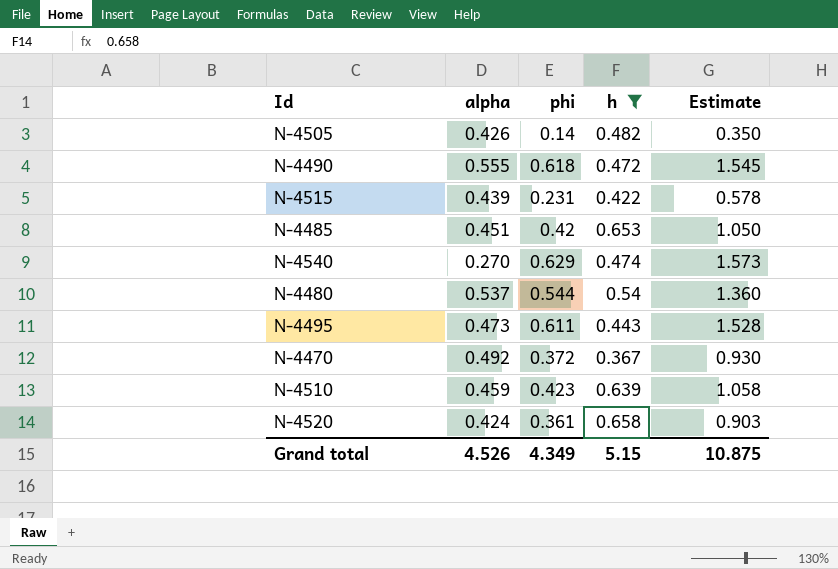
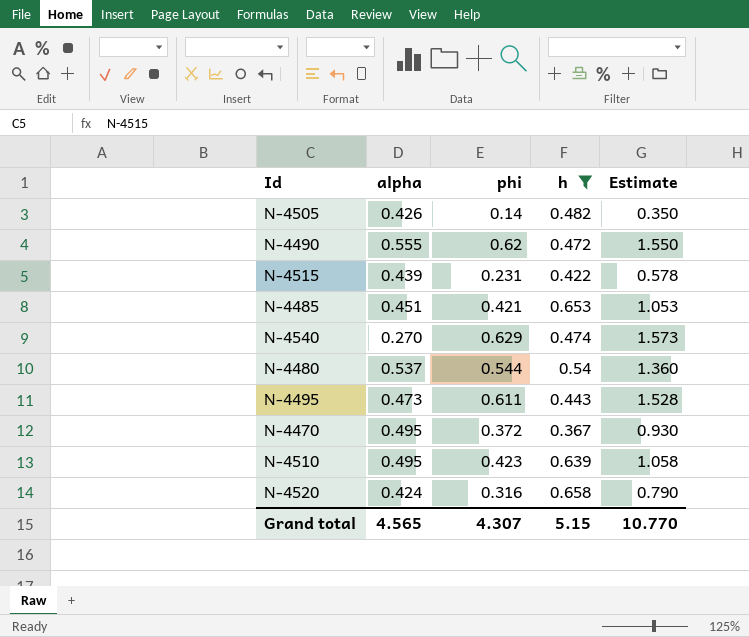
N-4490 | phi: 0.618 -> 0.62
N-4490 | Estimate: 1.545 -> 1.550
N-4485 | phi: 0.42 -> 0.421
N-4485 | Estimate: 1.050 -> 1.053
N-4470 | alpha: 0.492 -> 0.495
N-4510 | alpha: 0.459 -> 0.495
N-4520 | phi: 0.361 -> 0.316
N-4520 | Estimate: 0.903 -> 0.790
Grand total | alpha: 4.526 -> 4.565
Grand total | phi: 4.349 -> 4.307
Grand total | Estimate: 10.875 -> 10.770

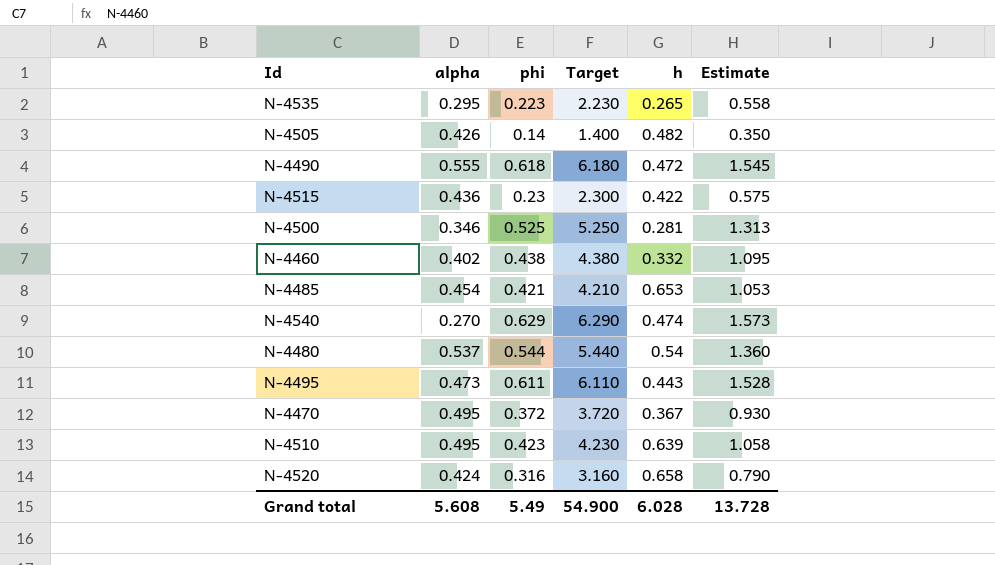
filter: h >= 0.367 -> none
column Target | formula: none -> [phi] * 10
N-4490 | phi: 0.62 -> 0.618
N-4490 | Estimate: 1.550 -> 1.545
N-4515 | alpha: 0.439 -> 0.436
N-4515 | phi: 0.231 -> 0.23
N-4515 | Estimate: 0.578 -> 0.575
N-4485 | alpha: 0.451 -> 0.454
Grand total | alpha: 4.565 -> 5.608
Grand total | phi: 4.307 -> 5.49
Grand total | h: 5.15 -> 6.028
Grand total | Estimate: 10.770 -> 13.728

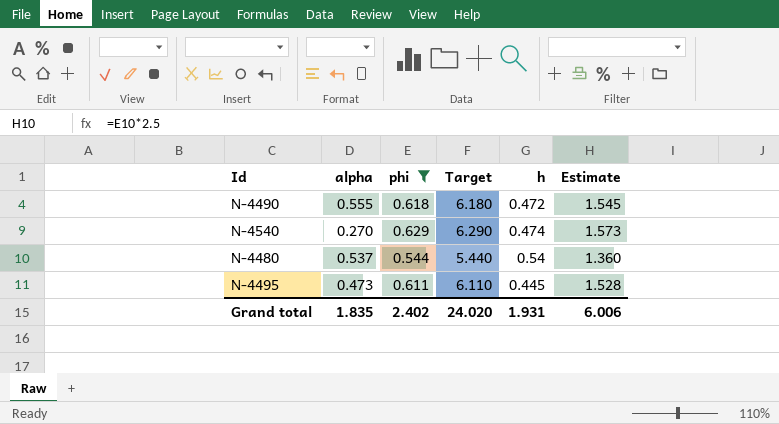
filter: none -> phi >= 0.544
N-4495 | h: 0.443 -> 0.445
Grand total | alpha: 5.608 -> 1.835
Grand total | phi: 5.49 -> 2.402
Grand total | Target: 54.900 -> 24.020
Grand total | h: 6.028 -> 1.931
Grand total | Estimate: 13.728 -> 6.006

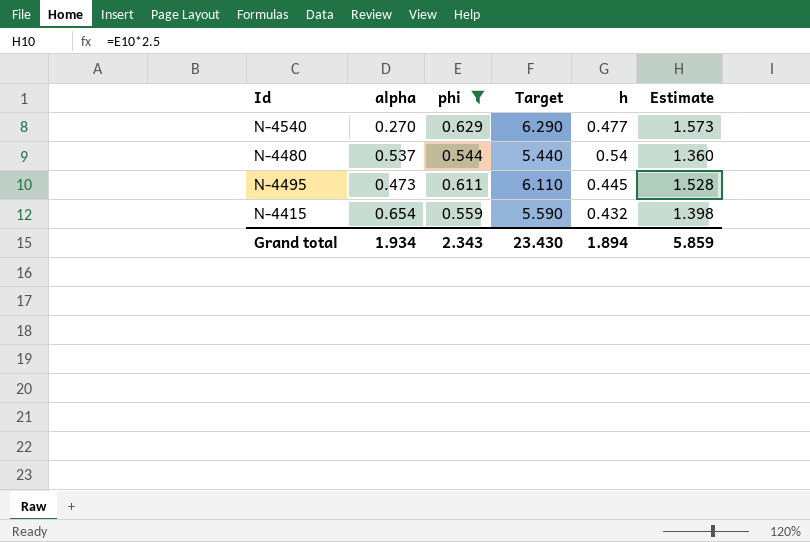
row N-4490: 0.555 | 0.618 | 6.180 | 0.472 | 1.545 -> none
N-4540 | h: 0.474 -> 0.477
row N-4415: none -> 0.654 | 0.559 | 5.590 | 0.432 | 1.398
Grand total | alpha: 1.835 -> 1.934
Grand total | phi: 2.402 -> 2.343
Grand total | Target: 24.020 -> 23.430
Grand total | h: 1.931 -> 1.894
Grand total | Estimate: 6.006 -> 5.859

